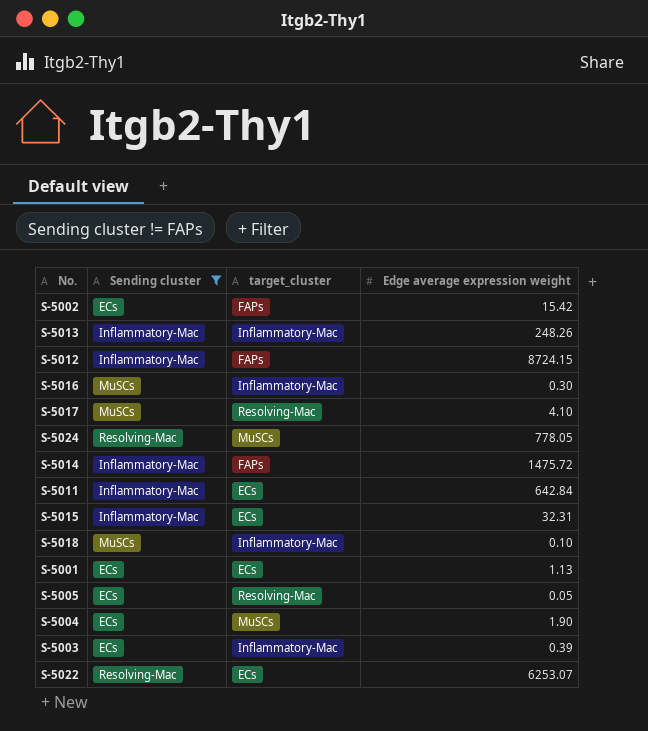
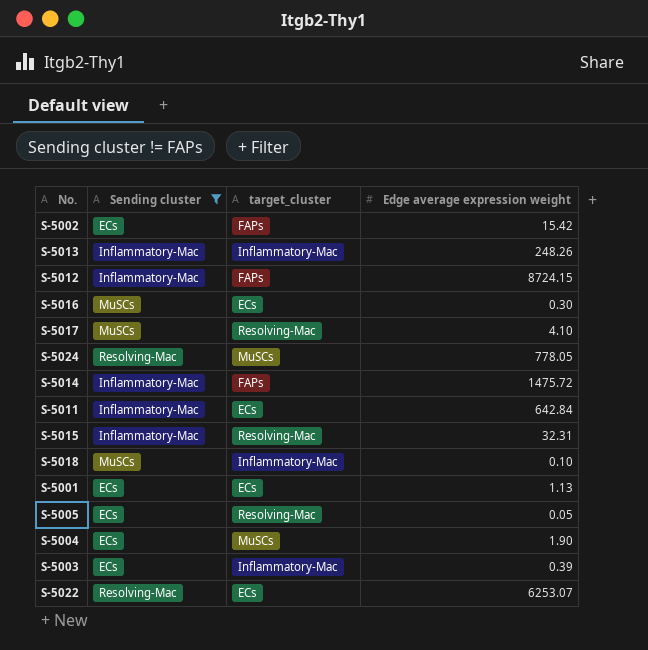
S-5016 | target_cluster: Inflammatory-Mac -> ECs
S-5015 | target_cluster: ECs -> Resolving-Mac

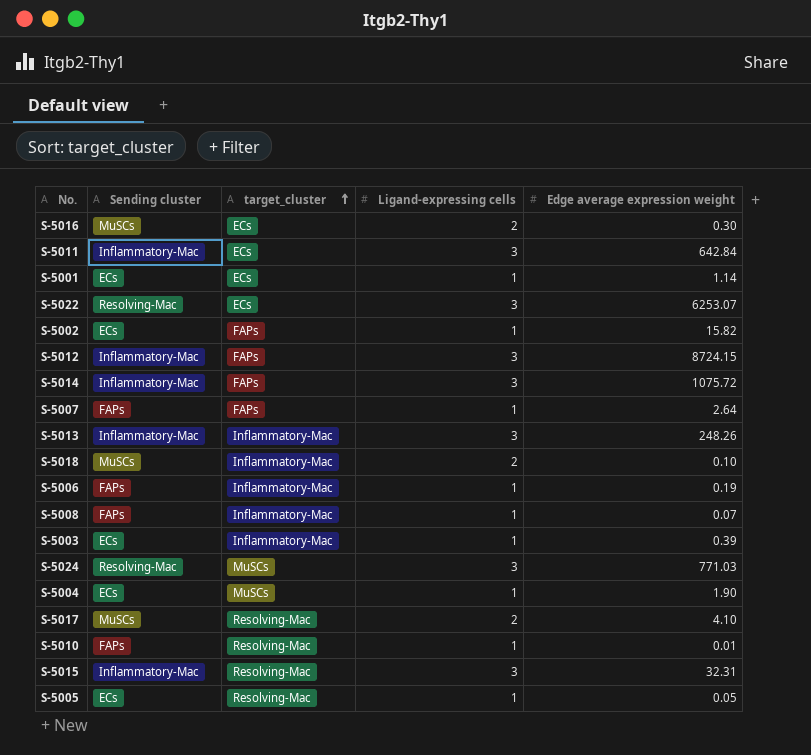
filter: Sending cluster != FAPs -> none
row order: none -> target_cluster ascending
column Ligand-expressing cells | position: none -> 4
S-5001 | Edge average expression weight: 1.13 -> 1.14
S-5002 | Edge average expression weight: 15.42 -> 15.82
S-5014 | Edge average expression weight: 1475.72 -> 1075.72
S-5024 | Edge average expression weight: 778.05 -> 771.03

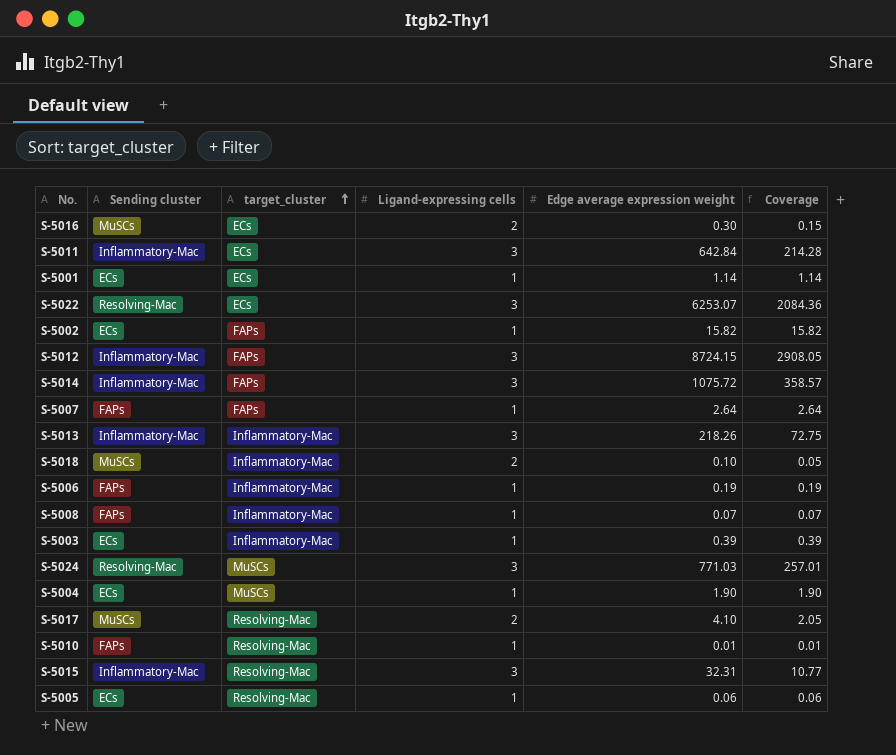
column Coverage | formula: none -> [Edge average expression weight] / [Ligand-expressing cells]
S-5013 | Edge average expression weight: 248.26 -> 218.26
S-5005 | Edge average expression weight: 0.05 -> 0.06

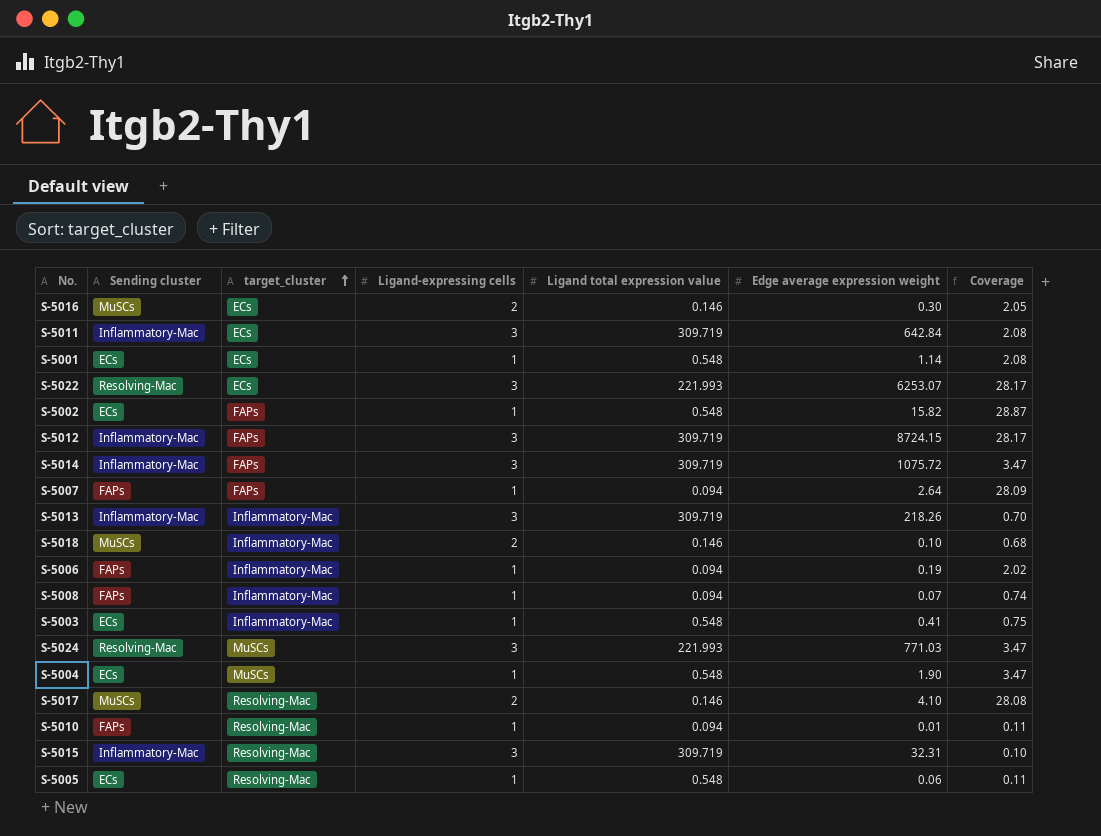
column Ligand total expression value | position: none -> 5
column Coverage | formula: [Edge average expression weight] / [Ligand-expressing cells] -> [Edge average expression weight] / [Ligand total expression value]
S-5003 | Edge average expression weight: 0.39 -> 0.41

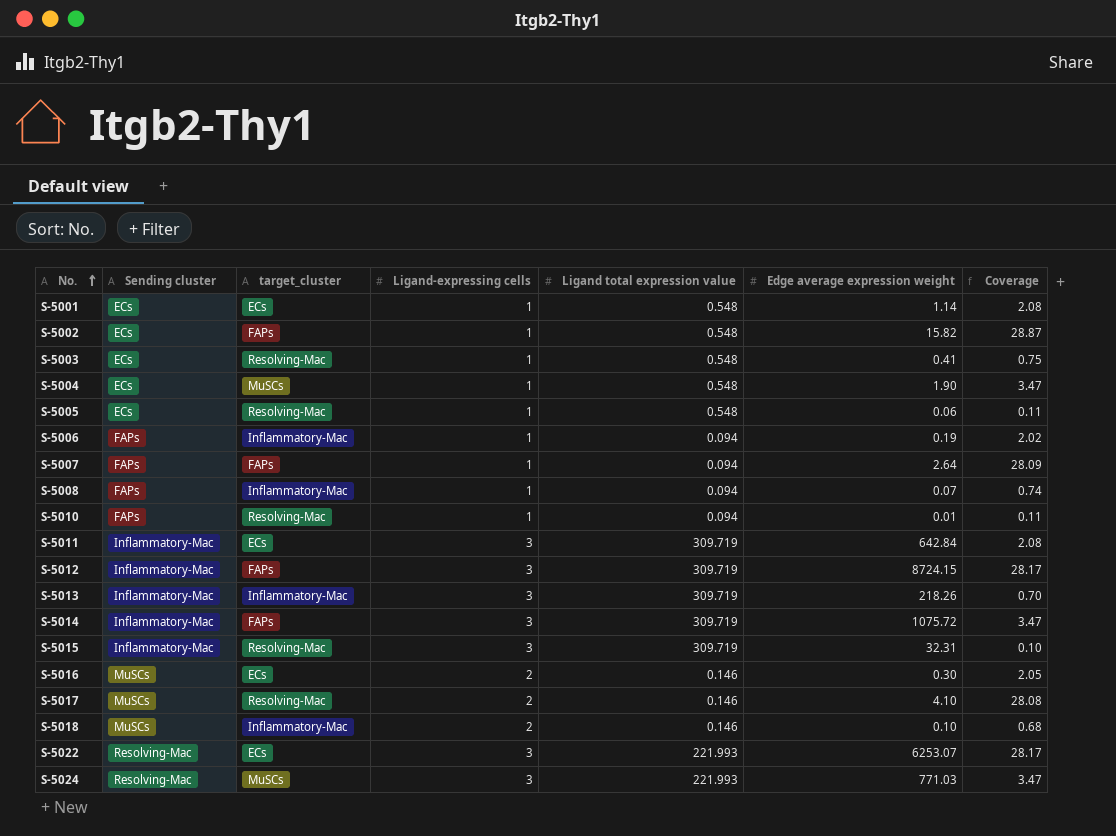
row order: target_cluster ascending -> No. ascending
S-5003 | target_cluster: Inflammatory-Mac -> Resolving-Mac

